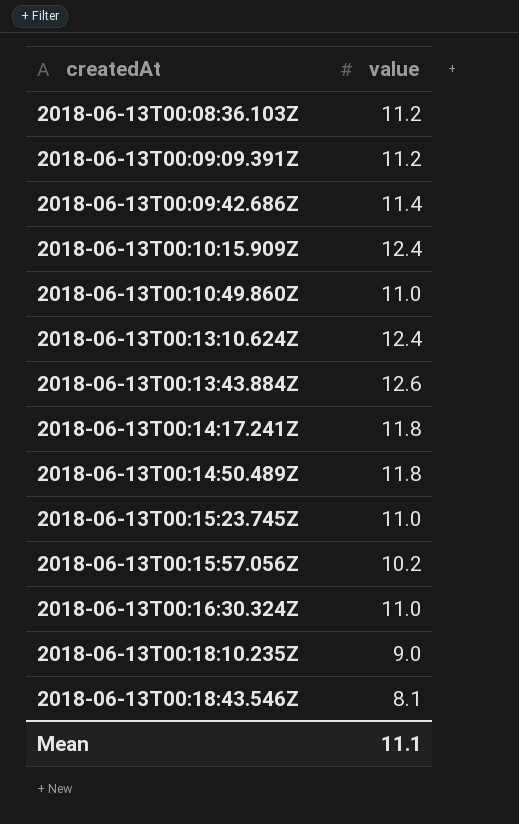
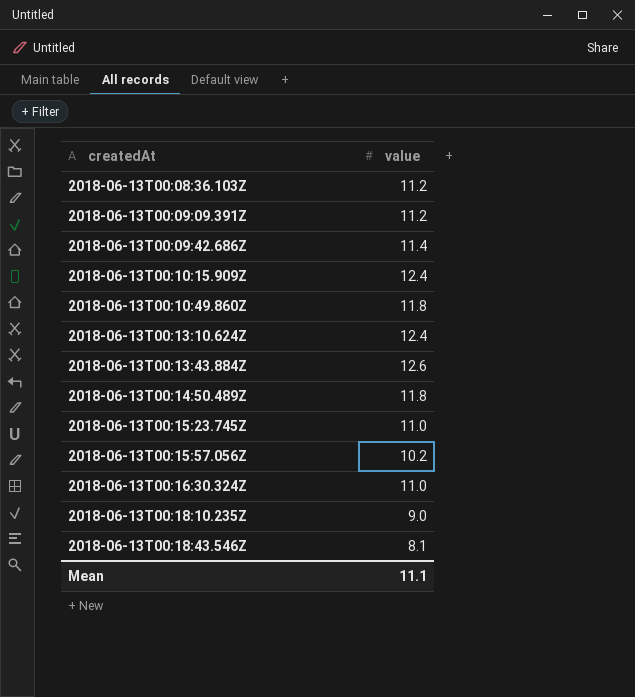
row 2018-06-13T00:14:17.241Z: 11.8 -> none
2018-06-13T00:10:49.860Z | value: 11.0 -> 11.8

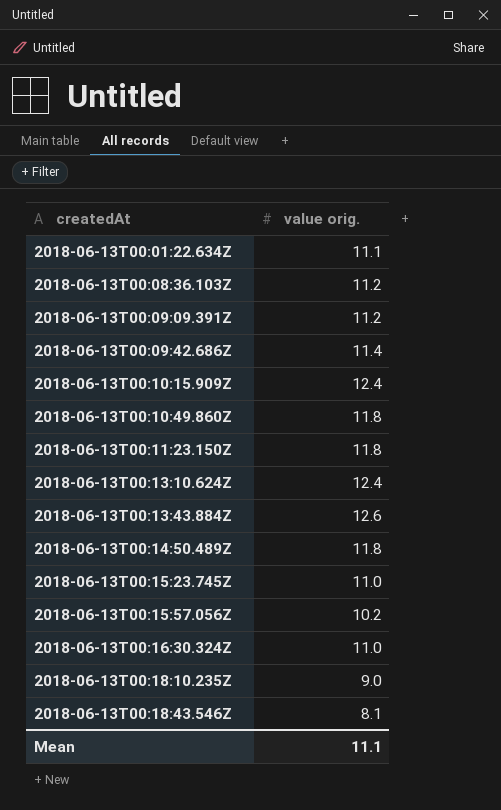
column name: value -> value orig.
row 2018-06-13T00:01:22.634Z: none -> 11.1
row 2018-06-13T00:11:23.150Z: none -> 11.8

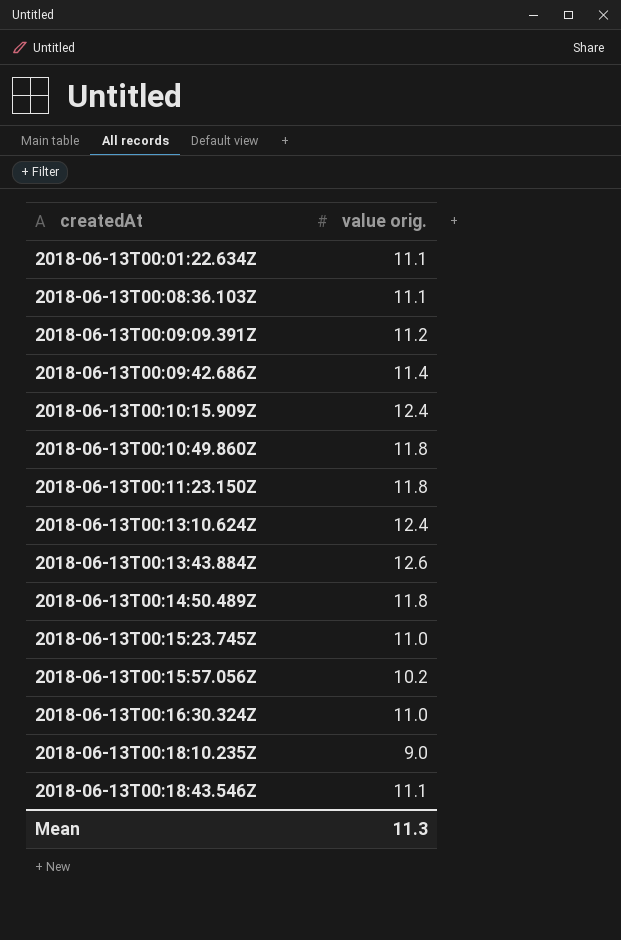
2018-06-13T00:08:36.103Z | value orig.: 11.2 -> 11.1
2018-06-13T00:18:43.546Z | value orig.: 8.1 -> 11.1
Mean | value orig.: 11.1 -> 11.3

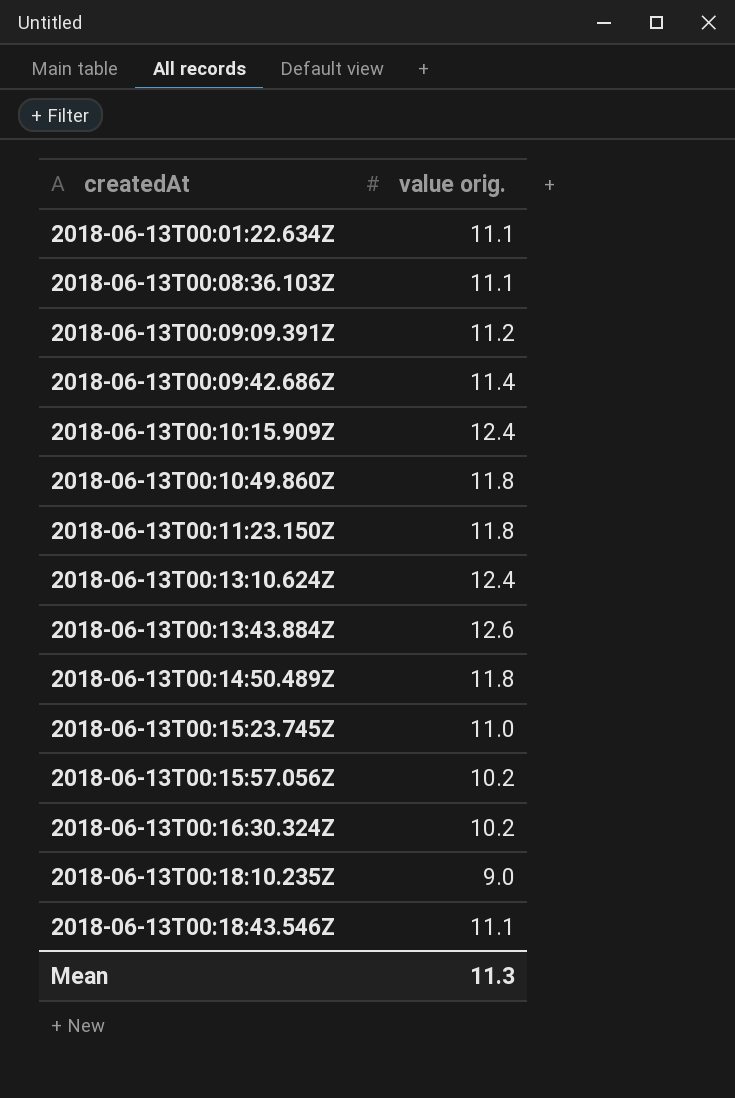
2018-06-13T00:16:30.324Z | value orig.: 11.0 -> 10.2

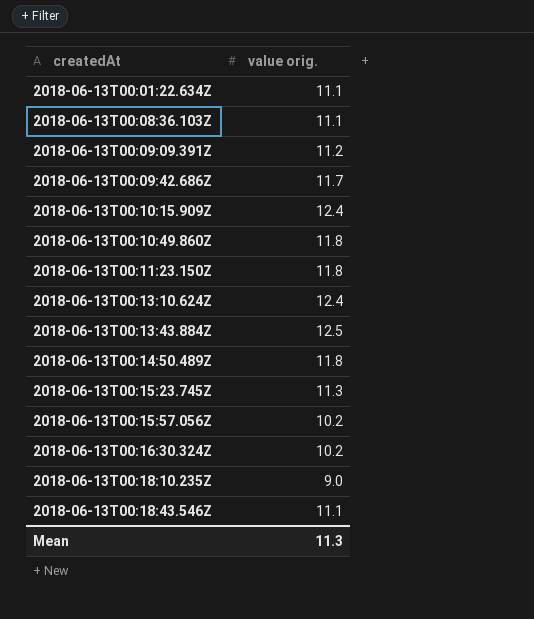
2018-06-13T00:09:42.686Z | value orig.: 11.4 -> 11.7
2018-06-13T00:13:43.884Z | value orig.: 12.6 -> 12.5
2018-06-13T00:15:23.745Z | value orig.: 11.0 -> 11.3

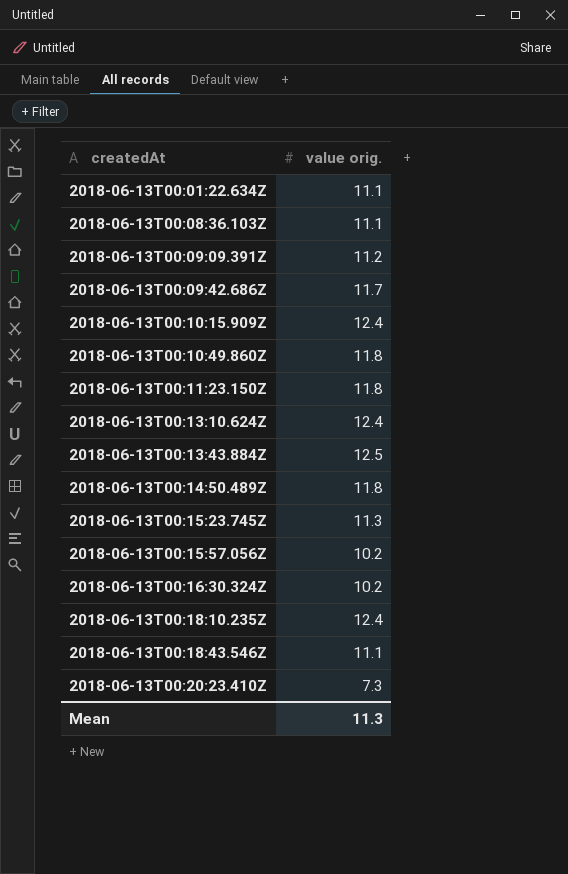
2018-06-13T00:18:10.235Z | value orig.: 9.0 -> 12.4
row 2018-06-13T00:20:23.410Z: none -> 7.3

